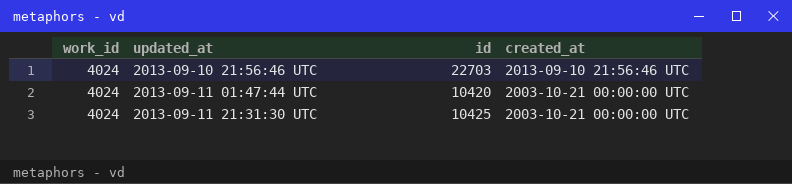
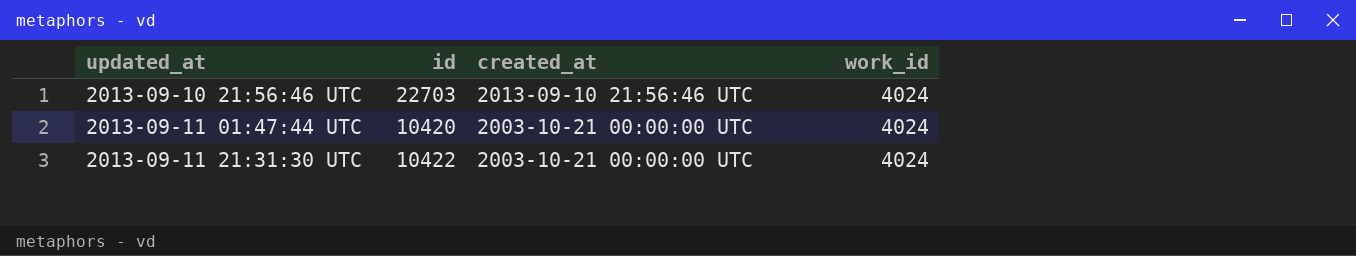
column work_id | position: 1 -> 4
2013-09-11 21:31:30 UTC | id: 10425 -> 10422

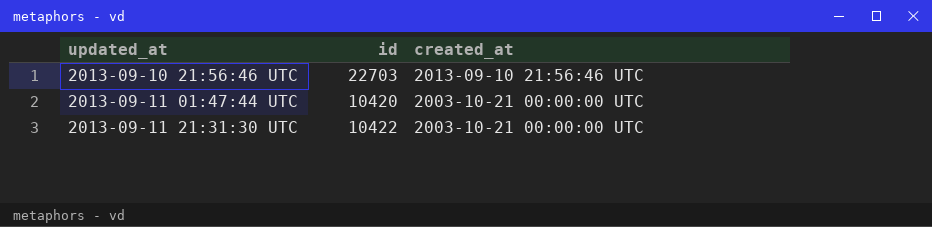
column work_id | position: 4 -> none

